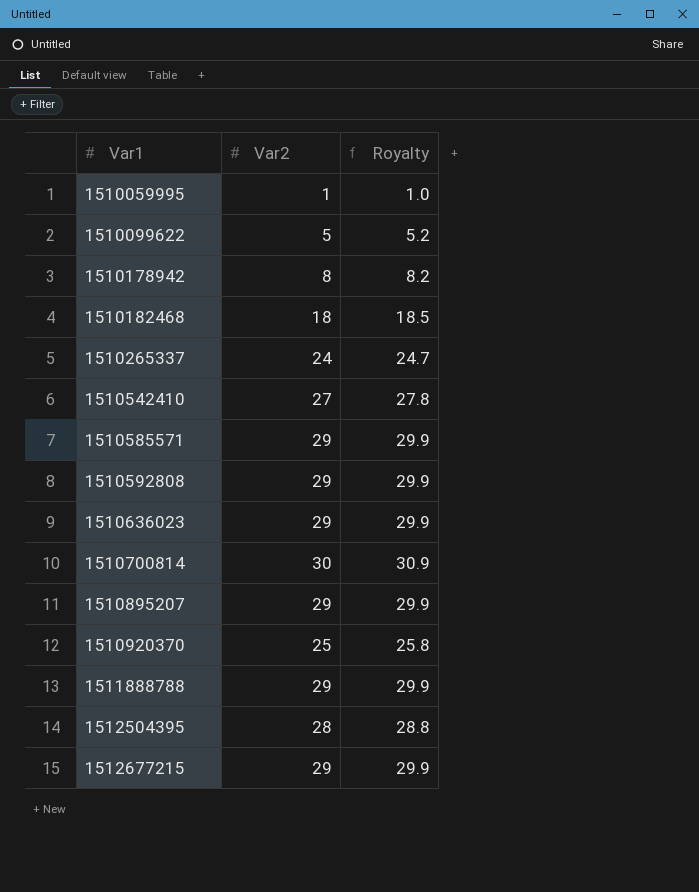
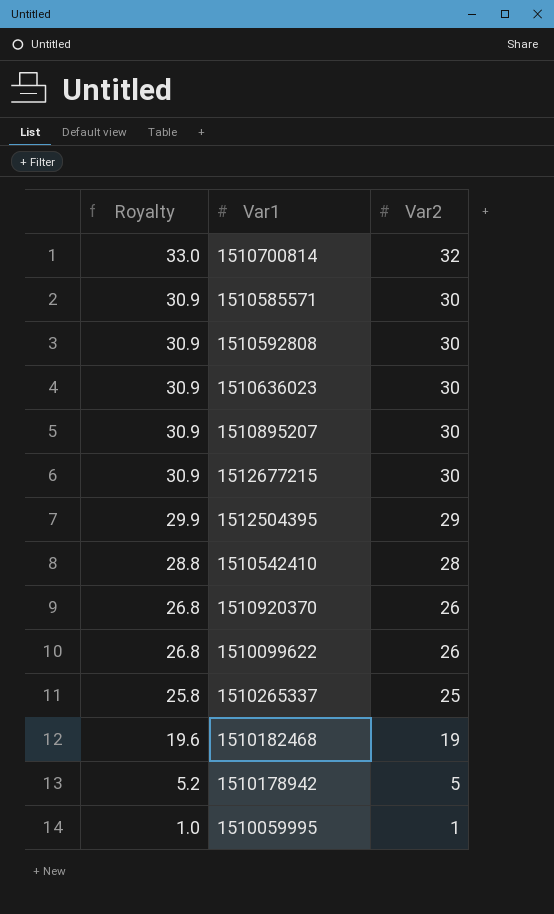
row order: Var1 ascending -> Royalty descending
column Royalty | position: 3 -> 1
row 1511888788: 29 | 29.9 -> none
1510700814 | Royalty: 30.9 -> 33.0
1510700814 | Var2: 30 -> 32
1510585571 | Royalty: 29.9 -> 30.9
1510585571 | Var2: 29 -> 30
1510592808 | Royalty: 29.9 -> 30.9
1510592808 | Var2: 29 -> 30
1510636023 | Royalty: 29.9 -> 30.9
1510636023 | Var2: 29 -> 30
1510895207 | Royalty: 29.9 -> 30.9
1510895207 | Var2: 29 -> 30
1512677215 | Royalty: 29.9 -> 30.9
1512677215 | Var2: 29 -> 30
1512504395 | Royalty: 28.8 -> 29.9
1512504395 | Var2: 28 -> 29
1510542410 | Royalty: 27.8 -> 28.8
1510542410 | Var2: 27 -> 28
1510920370 | Royalty: 25.8 -> 26.8
1510920370 | Var2: 25 -> 26
1510099622 | Royalty: 5.2 -> 26.8
1510099622 | Var2: 5 -> 26
1510265337 | Royalty: 24.7 -> 25.8
1510265337 | Var2: 24 -> 25
1510182468 | Royalty: 18.5 -> 19.6
1510182468 | Var2: 18 -> 19
1510178942 | Royalty: 8.2 -> 5.2
1510178942 | Var2: 8 -> 5

